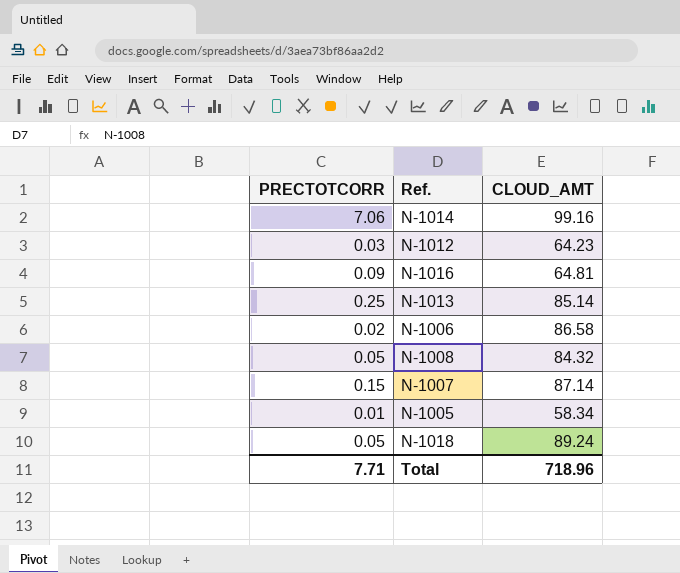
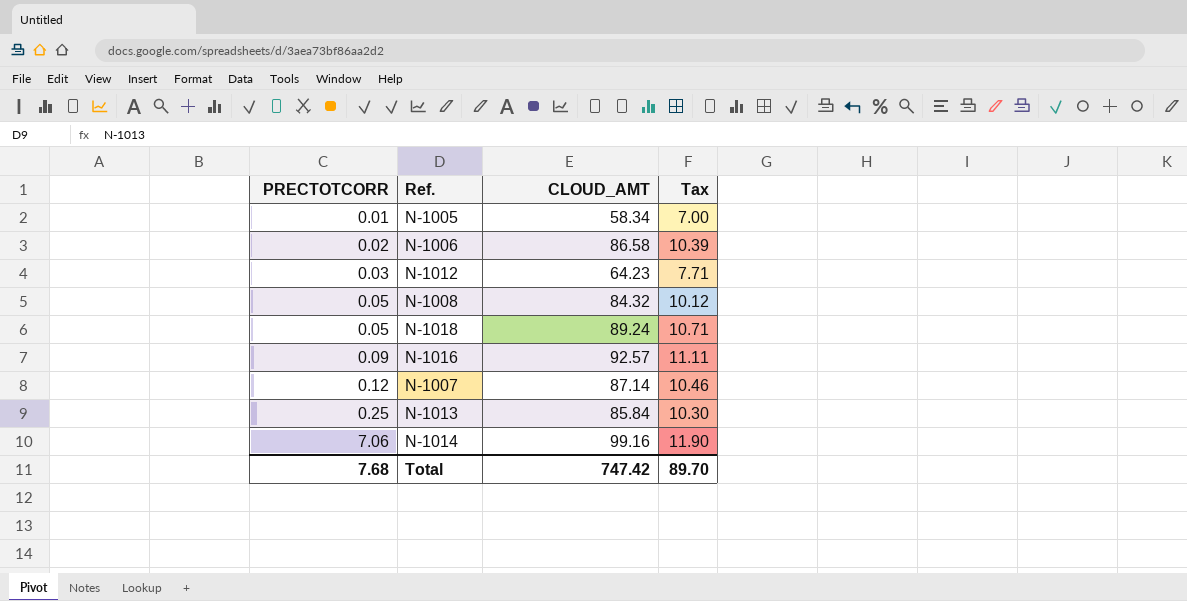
row order: none -> PRECTOTCORR ascending
column Tax | formula: none -> [CLOUD_AMT] * 0.12
N-1016 | CLOUD_AMT: 64.81 -> 92.57
N-1007 | PRECTOTCORR: 0.15 -> 0.12
N-1013 | CLOUD_AMT: 85.14 -> 85.84
Total | PRECTOTCORR: 7.71 -> 7.68
Total | CLOUD_AMT: 718.96 -> 747.42

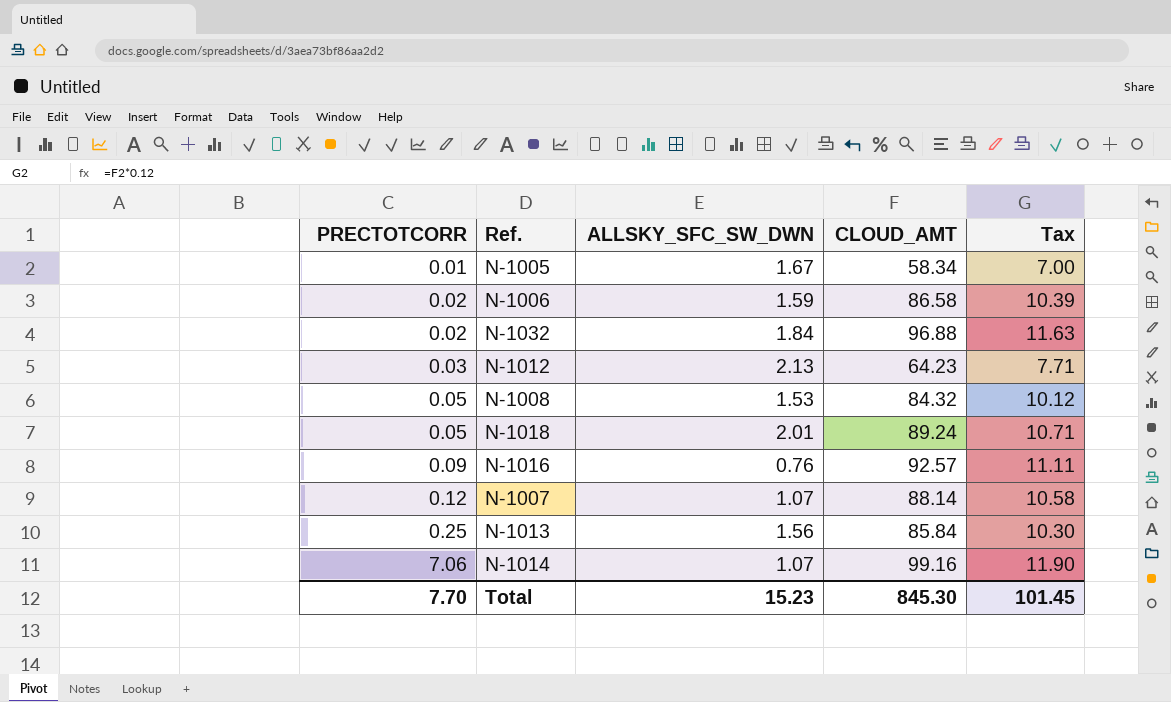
column ALLSKY_SFC_SW_DWN | position: none -> 3
row N-1032: none -> 0.02 | 1.84 | 96.88 | 11.63
N-1007 | CLOUD_AMT: 87.14 -> 88.14
N-1007 | Tax: 10.46 -> 10.58
Total | PRECTOTCORR: 7.68 -> 7.70
Total | CLOUD_AMT: 747.42 -> 845.30
Total | Tax: 89.70 -> 101.45

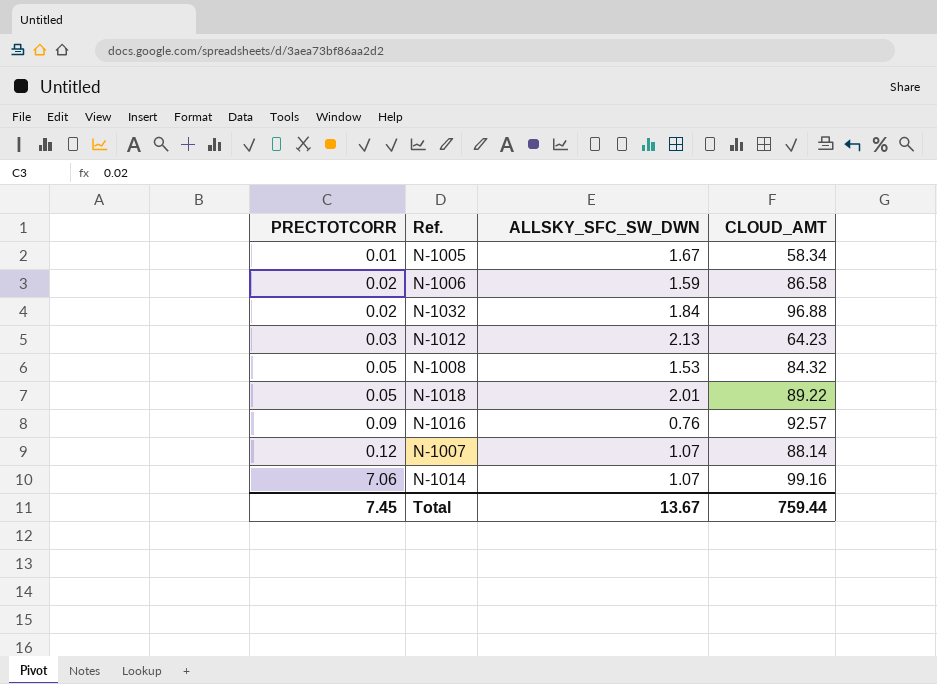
column Tax | formula: [CLOUD_AMT] * 0.12 -> none
row N-1013: 0.25 | 1.56 | 85.84 | 10.30 -> none
N-1018 | CLOUD_AMT: 89.24 -> 89.22
Total | PRECTOTCORR: 7.70 -> 7.45
Total | ALLSKY_SFC_SW_DWN: 15.23 -> 13.67
Total | CLOUD_AMT: 845.30 -> 759.44

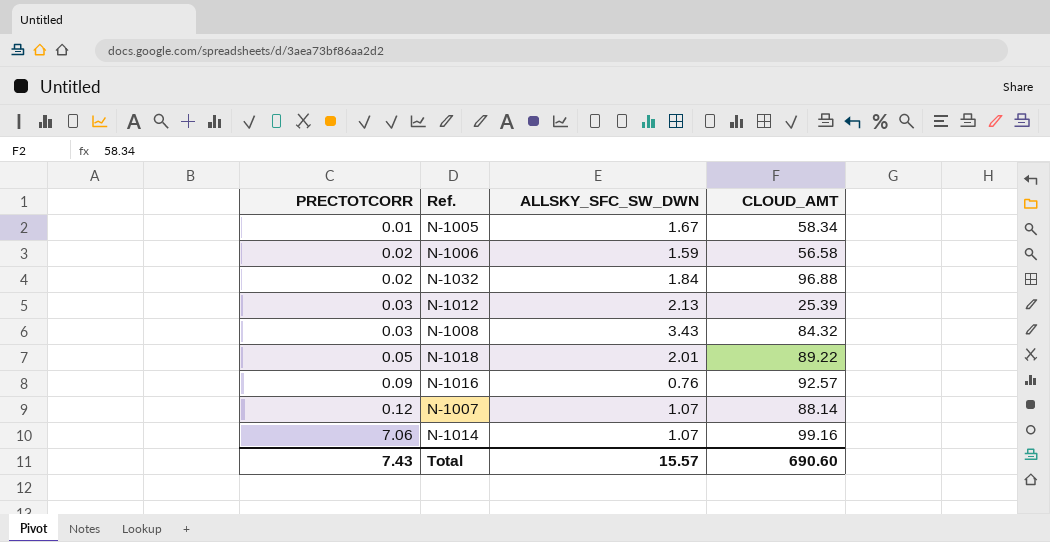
N-1006 | CLOUD_AMT: 86.58 -> 56.58
N-1012 | CLOUD_AMT: 64.23 -> 25.39
N-1008 | PRECTOTCORR: 0.05 -> 0.03
N-1008 | ALLSKY_SFC_SW_DWN: 1.53 -> 3.43
Total | PRECTOTCORR: 7.45 -> 7.43
Total | ALLSKY_SFC_SW_DWN: 13.67 -> 15.57
Total | CLOUD_AMT: 759.44 -> 690.60

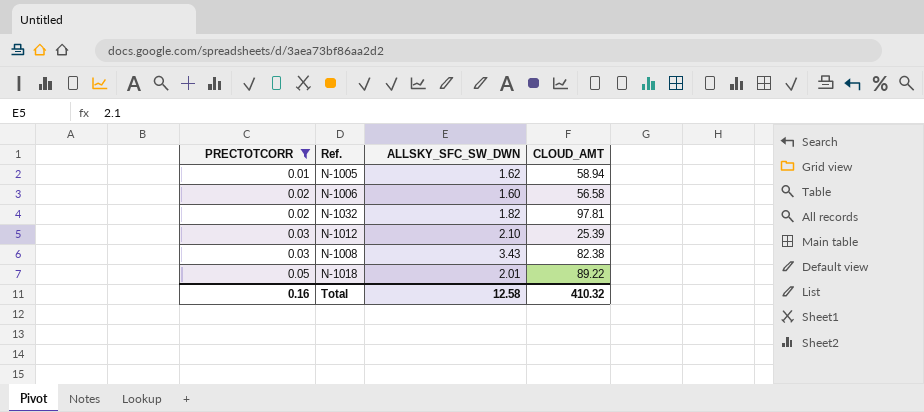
filter: none -> PRECTOTCORR <= 0.05
N-1005 | ALLSKY_SFC_SW_DWN: 1.67 -> 1.62
N-1005 | CLOUD_AMT: 58.34 -> 58.94
N-1006 | ALLSKY_SFC_SW_DWN: 1.59 -> 1.60
N-1032 | ALLSKY_SFC_SW_DWN: 1.84 -> 1.82
N-1032 | CLOUD_AMT: 96.88 -> 97.81
N-1012 | ALLSKY_SFC_SW_DWN: 2.13 -> 2.10
N-1008 | CLOUD_AMT: 84.32 -> 82.38
Total | PRECTOTCORR: 7.43 -> 0.16
Total | ALLSKY_SFC_SW_DWN: 15.57 -> 12.58
Total | CLOUD_AMT: 690.60 -> 410.32

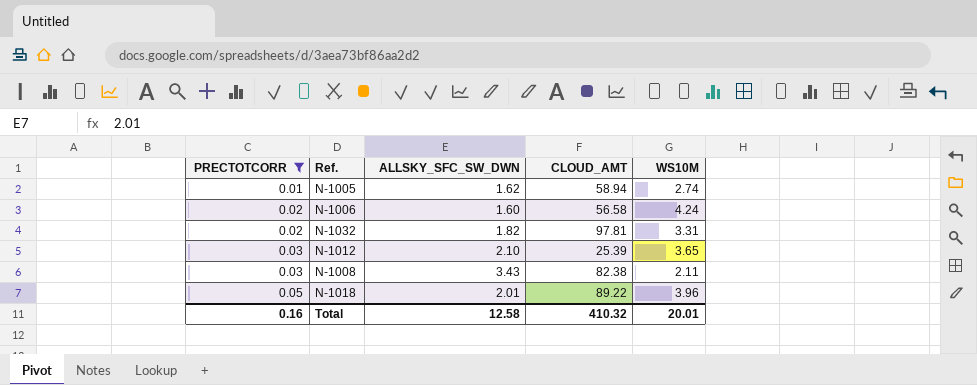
column WS10M | position: none -> 5

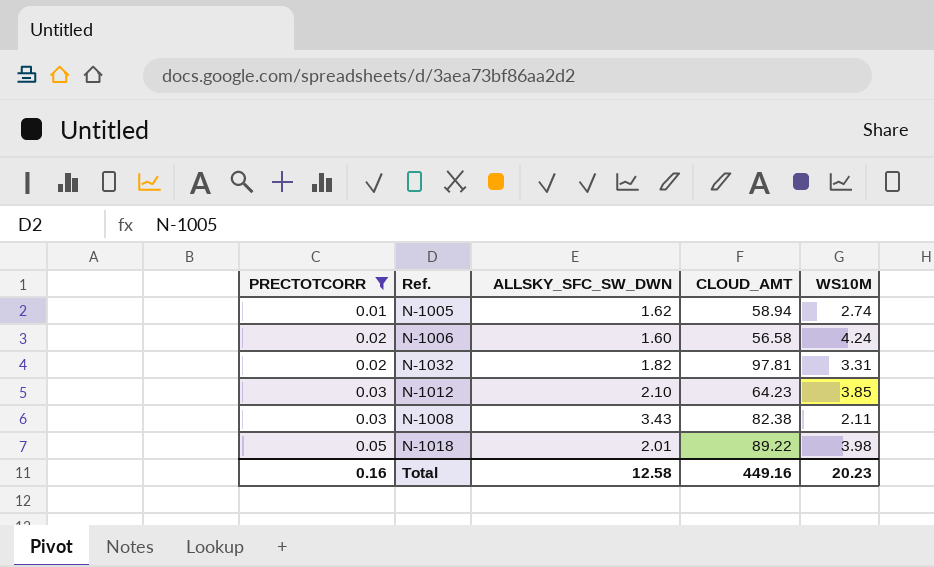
N-1012 | CLOUD_AMT: 25.39 -> 64.23
N-1012 | WS10M: 3.65 -> 3.85
N-1018 | WS10M: 3.96 -> 3.98
Total | CLOUD_AMT: 410.32 -> 449.16
Total | WS10M: 20.01 -> 20.23

